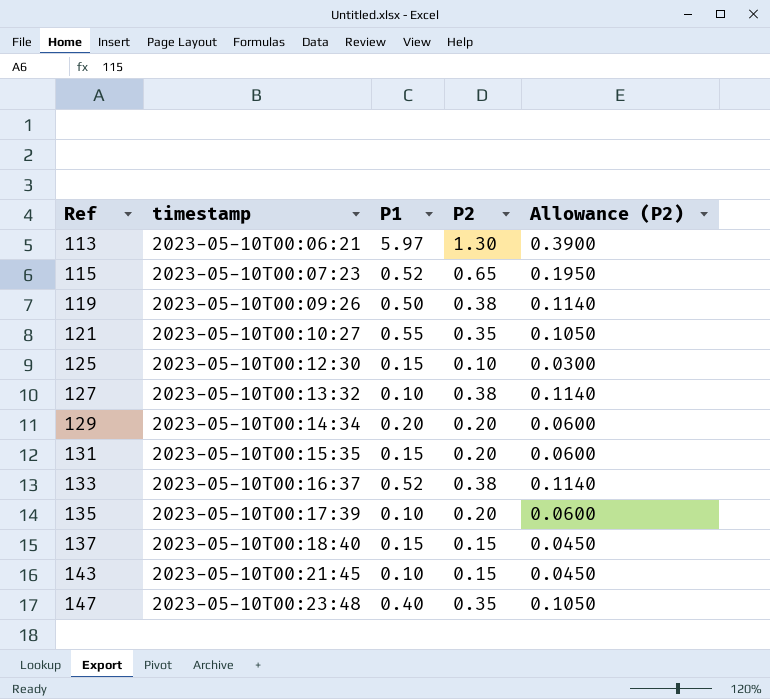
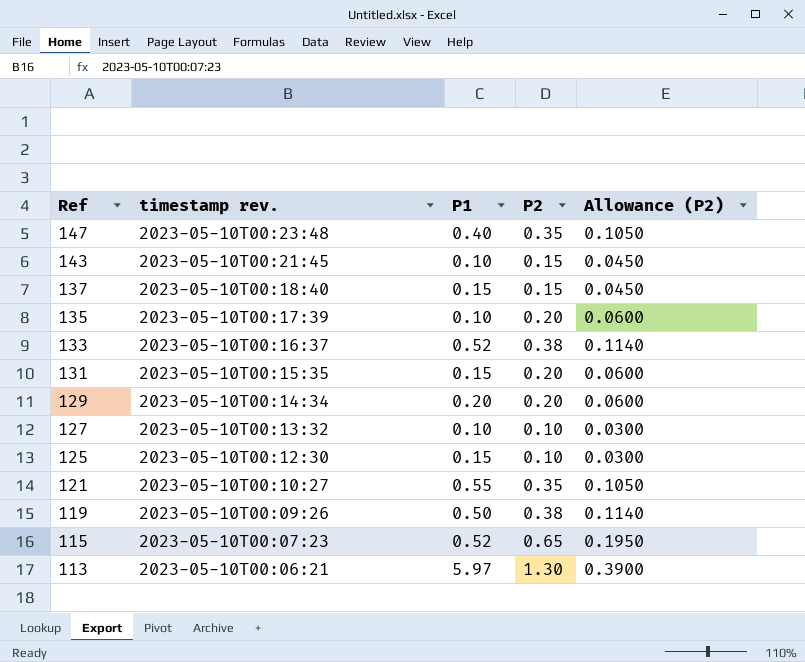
row order: Ref ascending -> Ref descending
column name: timestamp -> timestamp rev.
127 | P2: 0.38 -> 0.10
127 | Allowance (P2): 0.1140 -> 0.0300

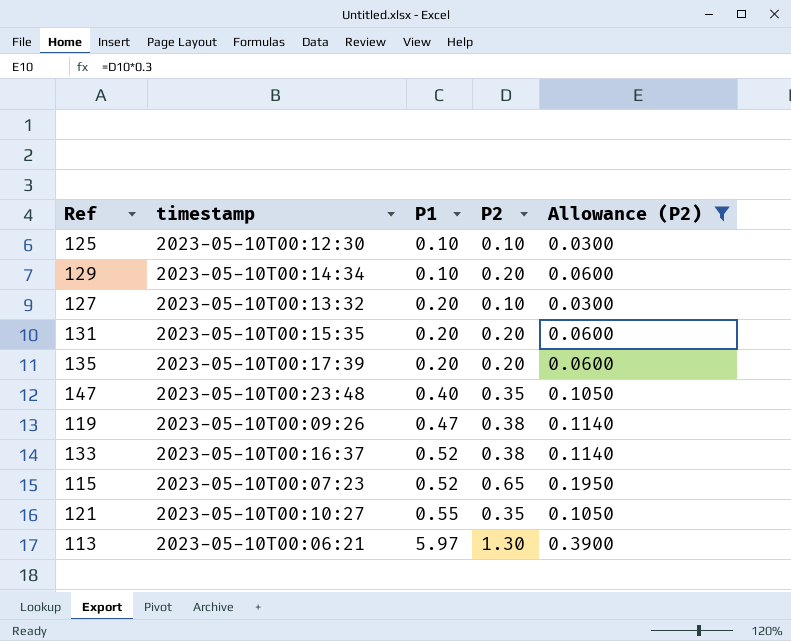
filter: none -> Allowance (P2) != 0.0450
row order: Ref descending -> P1 ascending
column name: timestamp rev. -> timestamp
125 | P1: 0.15 -> 0.10
129 | P1: 0.20 -> 0.10
127 | P1: 0.10 -> 0.20
131 | P1: 0.15 -> 0.20
135 | P1: 0.10 -> 0.20
119 | P1: 0.50 -> 0.47

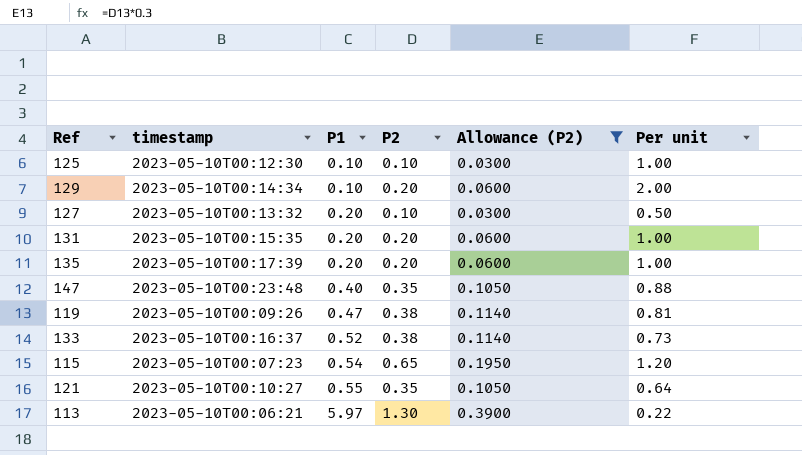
column Per unit | formula: none -> [P2] / [P1]
115 | P1: 0.52 -> 0.54

